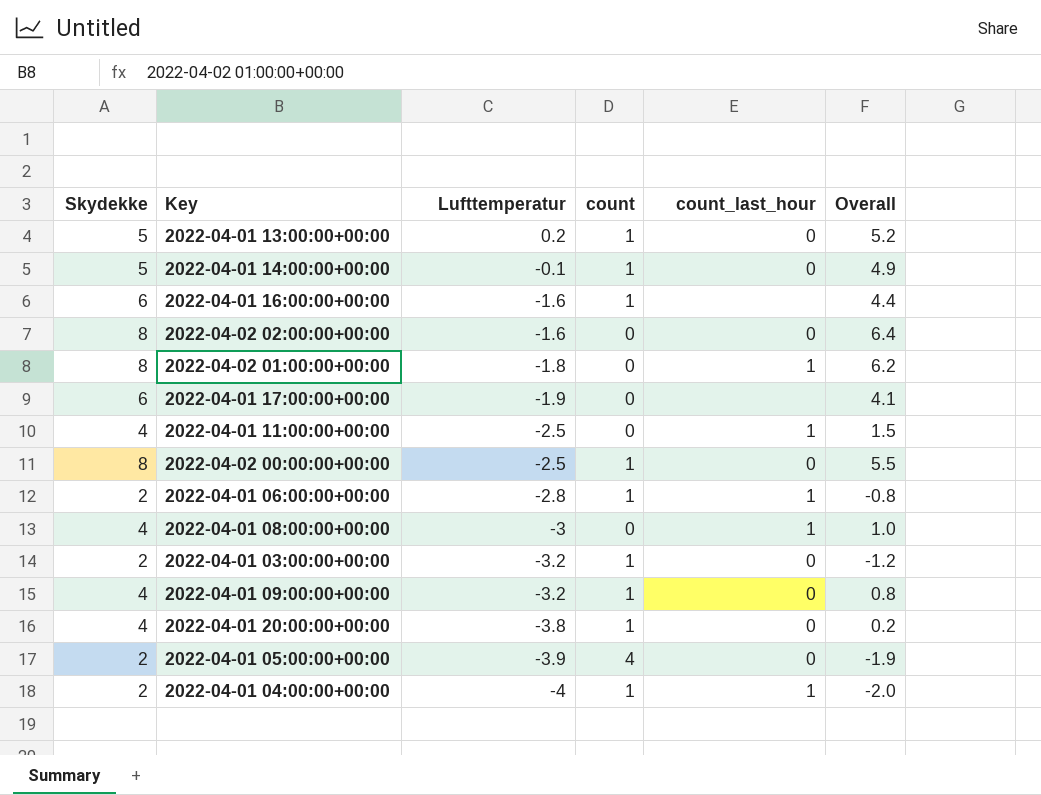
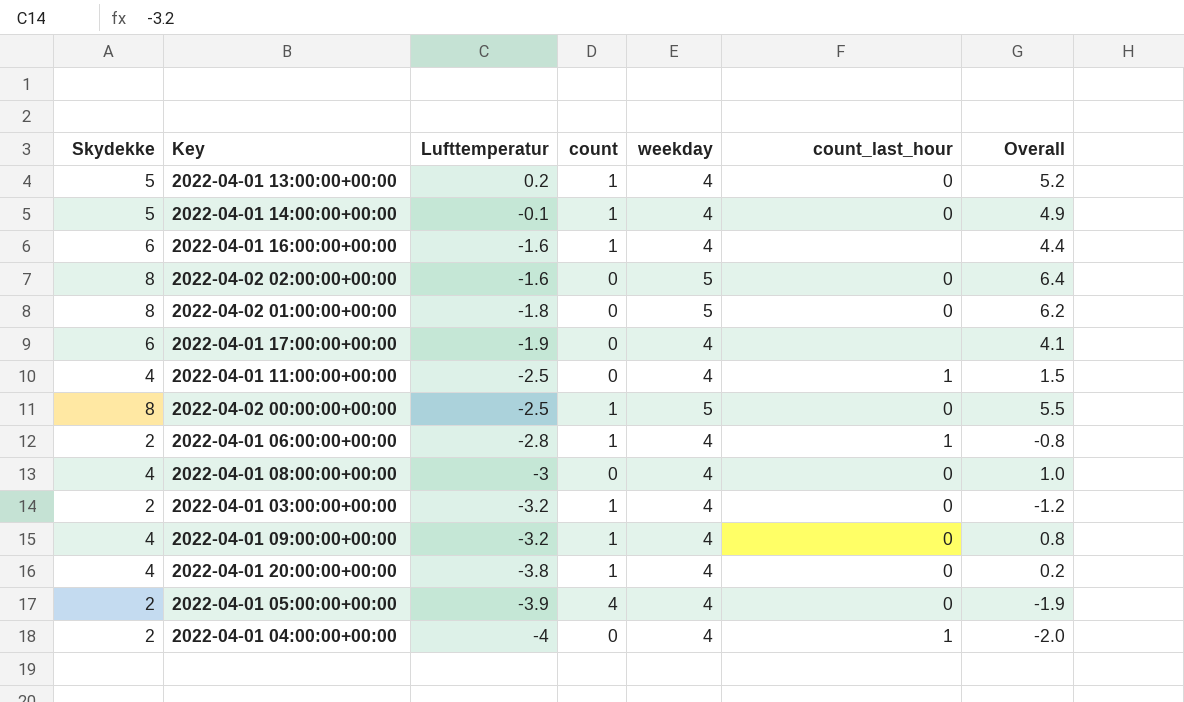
column weekday | position: none -> 5
2022-04-02 01:00:00+00:00 | count_last_hour: 1 -> 0
2022-04-01 08:00:00+00:00 | count_last_hour: 1 -> 0
2022-04-01 04:00:00+00:00 | count: 1 -> 0

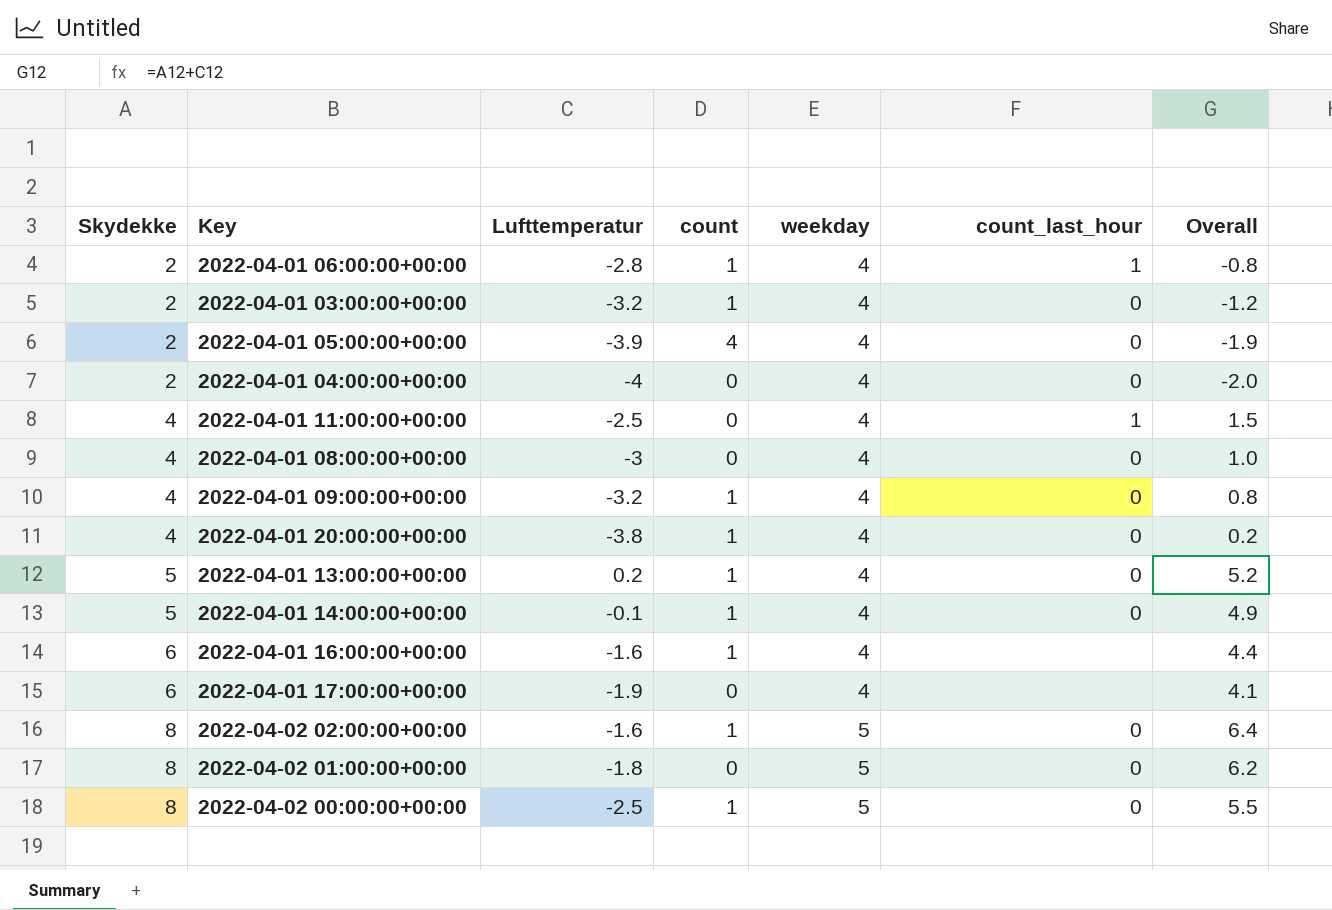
row order: Lufttemperatur descending -> Skydekke ascending
2022-04-01 04:00:00+00:00 | count_last_hour: 1 -> 0
2022-04-02 02:00:00+00:00 | count: 0 -> 1

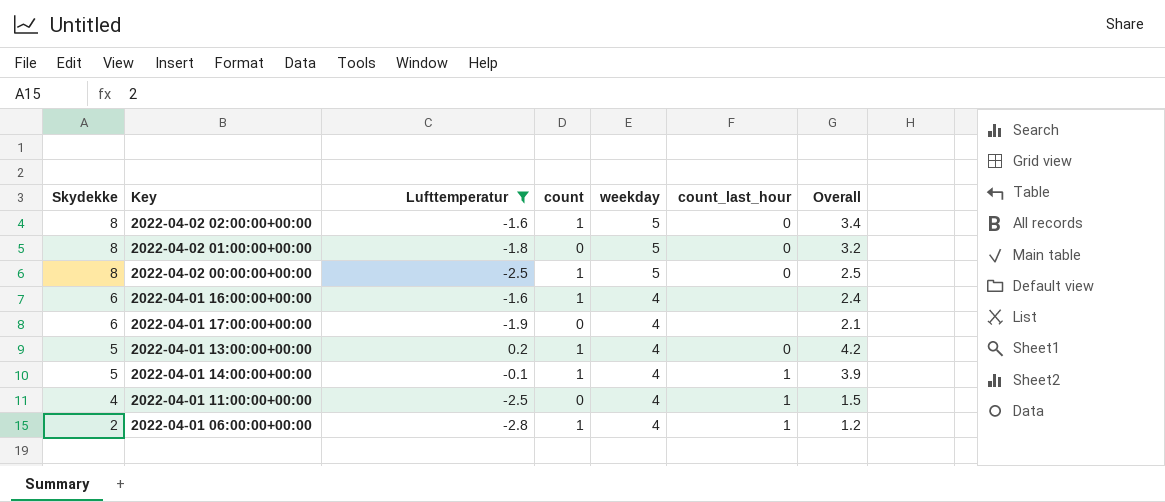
filter: none -> Lufttemperatur >= -2.8
row order: Skydekke ascending -> Skydekke descending
column Overall | formula: [Skydekke] + [Lufttemperatur] -> [Lufttemperatur] + [weekday]
2022-04-01 14:00:00+00:00 | count_last_hour: 0 -> 1

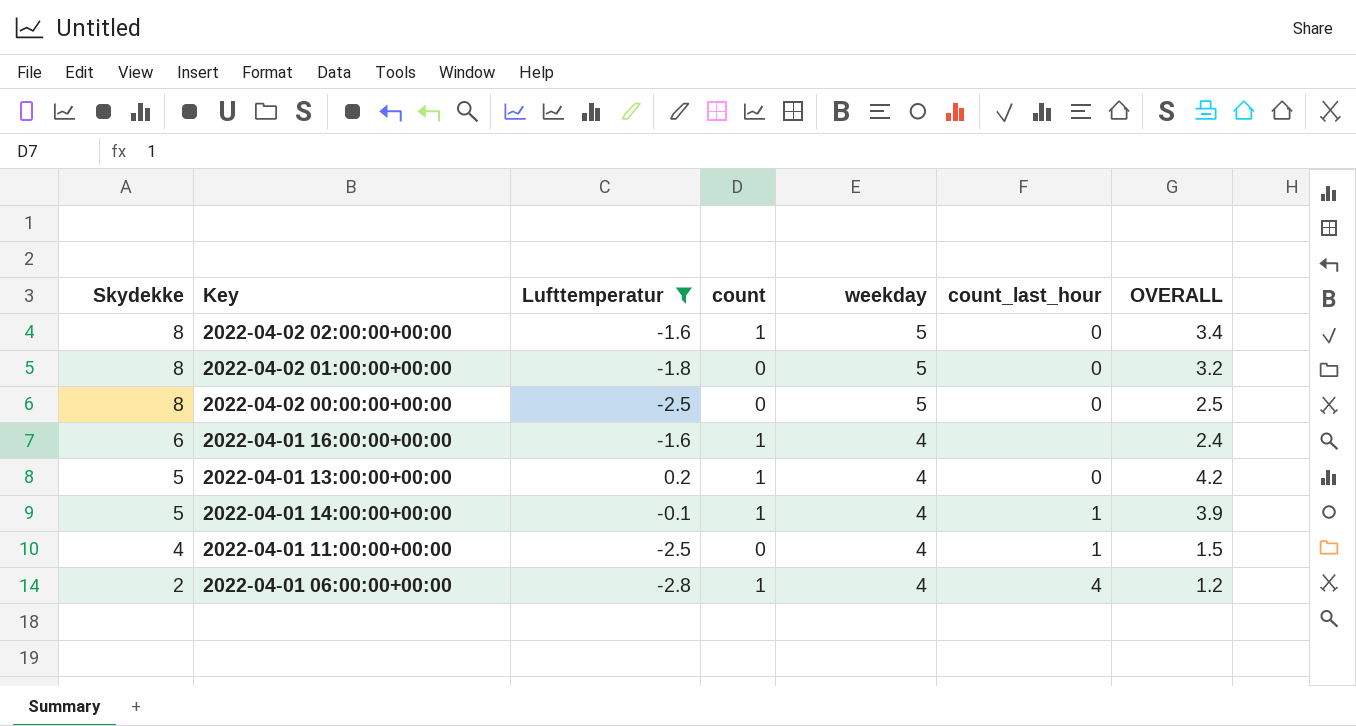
column name: Overall -> OVERALL
row 2022-04-01 17:00:00+00:00: 6 | -1.9 | 0 | 4 | none | 2.1 -> none
2022-04-02 00:00:00+00:00 | count: 1 -> 0
2022-04-01 06:00:00+00:00 | count_last_hour: 1 -> 4

